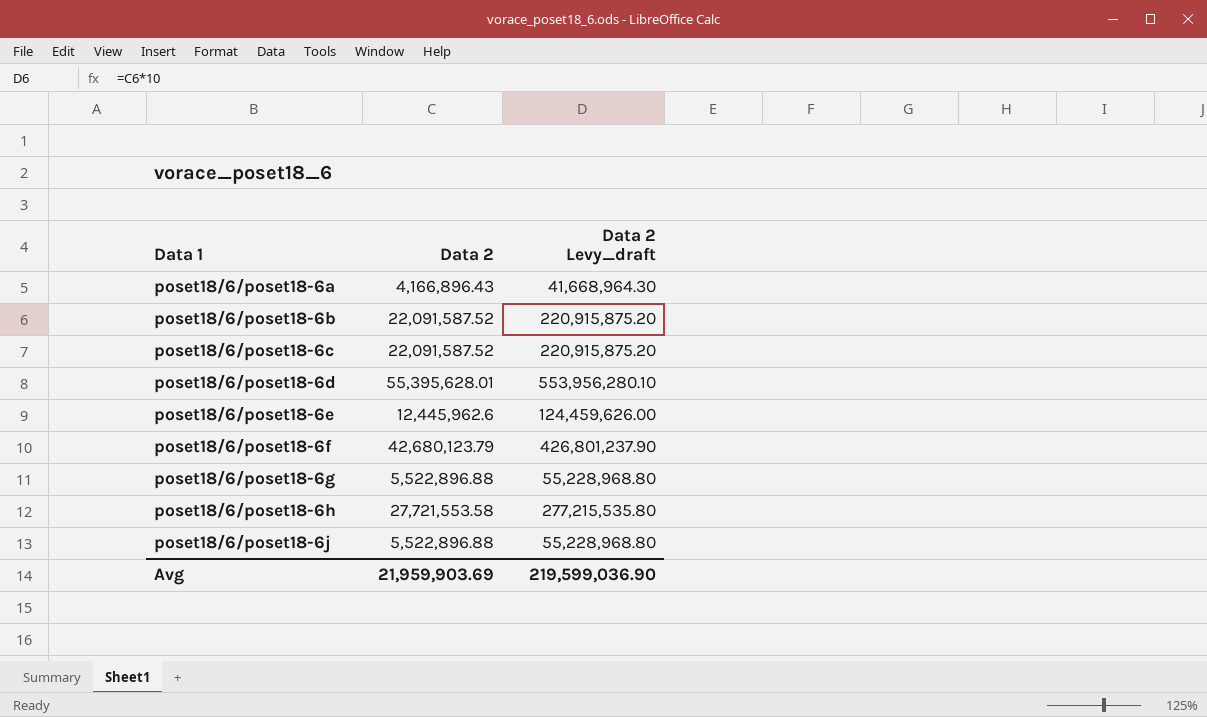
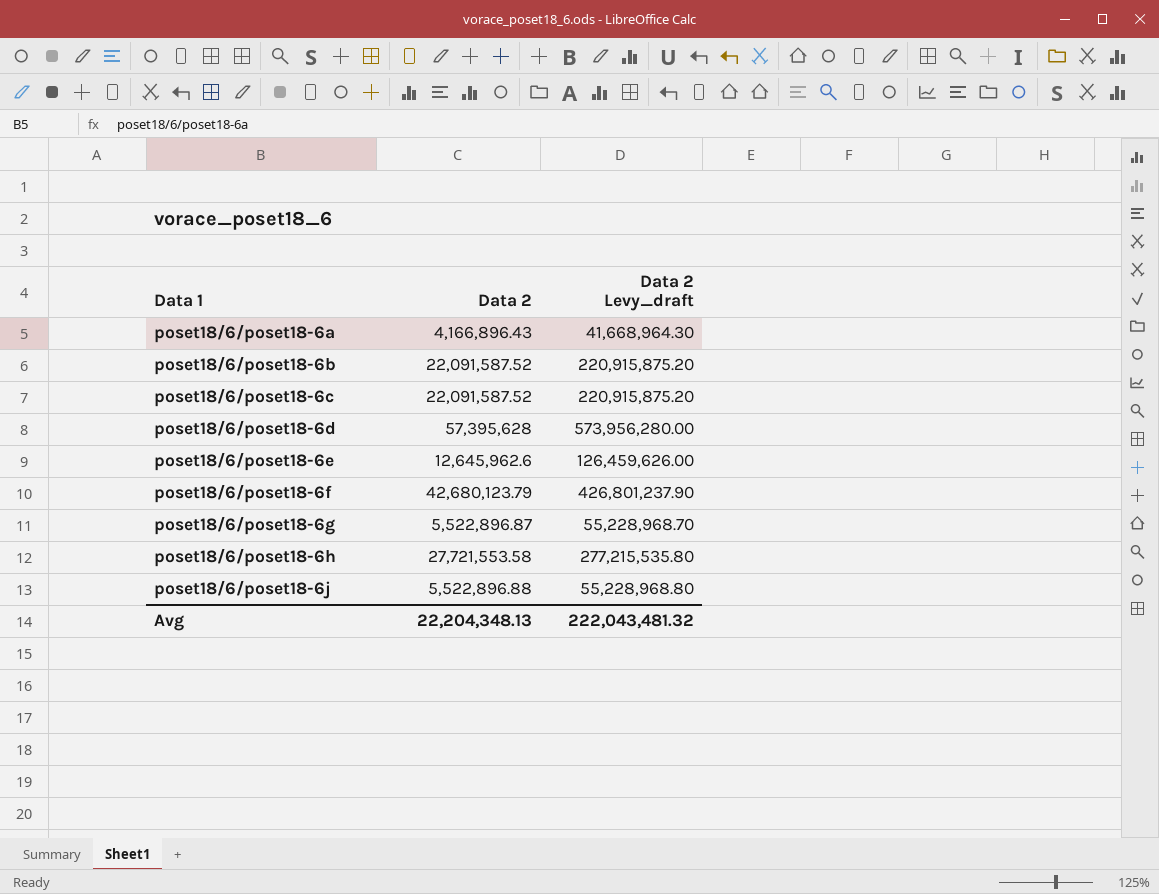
poset18/6/poset18-6d | Data 2: 55,395,628.01 -> 57,395,628
poset18/6/poset18-6d | Data 2 Levy_draft: 553,956,280.10 -> 573,956,280.00
poset18/6/poset18-6e | Data 2: 12,445,962.6 -> 12,645,962.6
poset18/6/poset18-6e | Data 2 Levy_draft: 124,459,626.00 -> 126,459,626.00
poset18/6/poset18-6g | Data 2: 5,522,896.88 -> 5,522,896.87
poset18/6/poset18-6g | Data 2 Levy_draft: 55,228,968.80 -> 55,228,968.70
Avg | Data 2: 21,959,903.69 -> 22,204,348.13
Avg | Data 2 Levy_draft: 219,599,036.90 -> 222,043,481.32

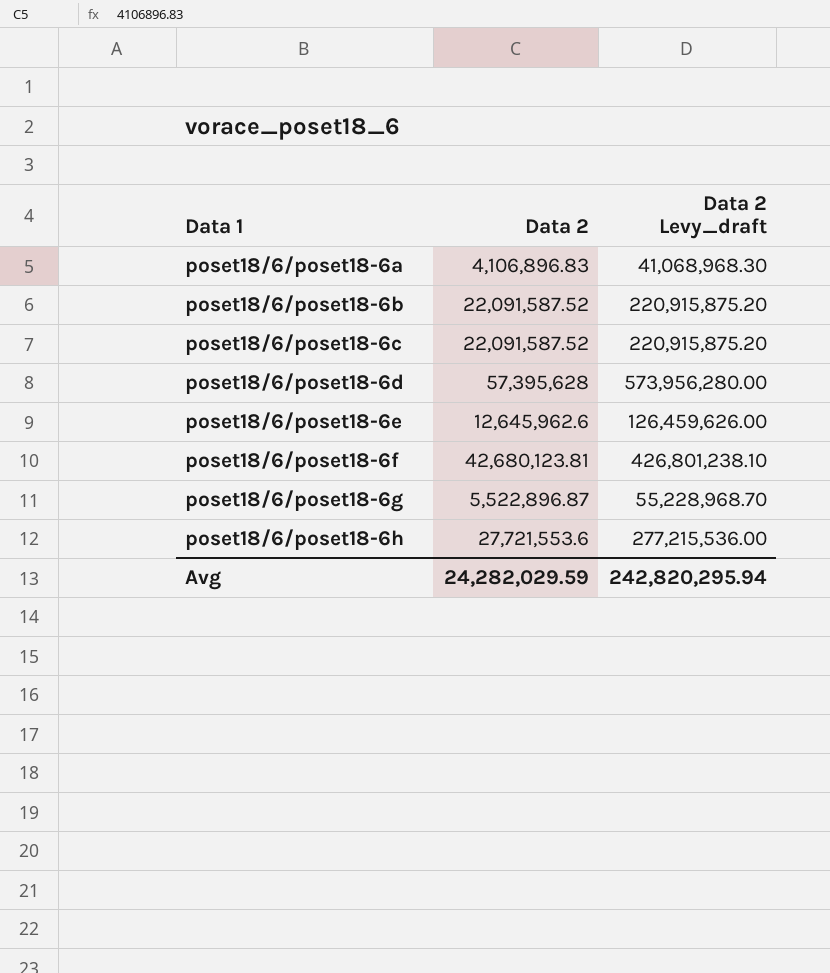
row poset18/6/poset18-6j: 5,522,896.88 | 55,228,968.80 -> none
poset18/6/poset18-6a | Data 2: 4,166,896.43 -> 4,106,896.83
poset18/6/poset18-6a | Data 2 Levy_draft: 41,668,964.30 -> 41,068,968.30
poset18/6/poset18-6f | Data 2: 42,680,123.79 -> 42,680,123.81
poset18/6/poset18-6f | Data 2 Levy_draft: 426,801,237.90 -> 426,801,238.10
poset18/6/poset18-6h | Data 2: 27,721,553.58 -> 27,721,553.6
poset18/6/poset18-6h | Data 2 Levy_draft: 277,215,535.80 -> 277,215,536.00
Avg | Data 2: 22,204,348.13 -> 24,282,029.59
Avg | Data 2 Levy_draft: 222,043,481.32 -> 242,820,295.94

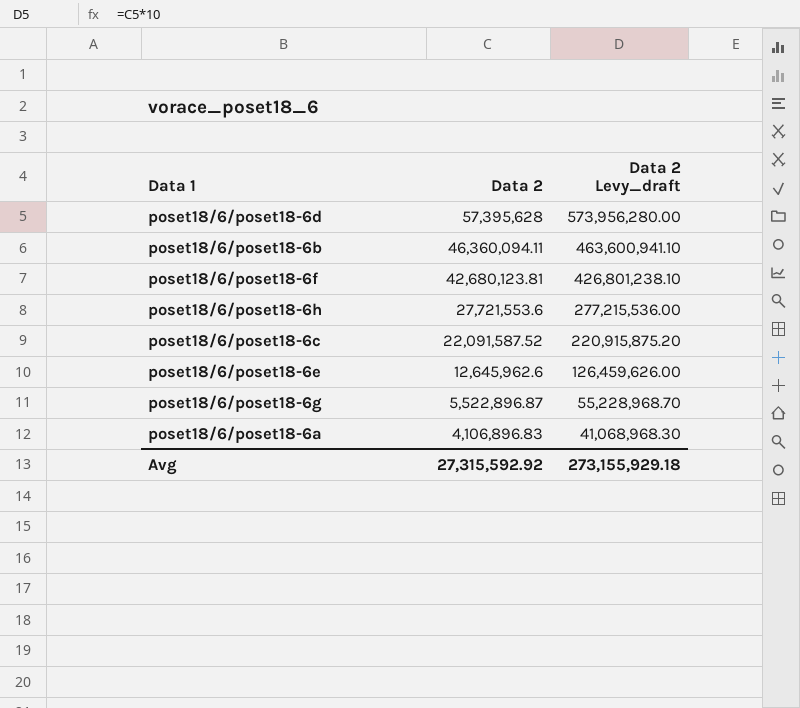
row order: Data 1 ascending -> Data 2 descending
poset18/6/poset18-6b | Data 2: 22,091,587.52 -> 46,360,094.11
poset18/6/poset18-6b | Data 2 Levy_draft: 220,915,875.20 -> 463,600,941.10
Avg | Data 2: 24,282,029.59 -> 27,315,592.92
Avg | Data 2 Levy_draft: 242,820,295.94 -> 273,155,929.18

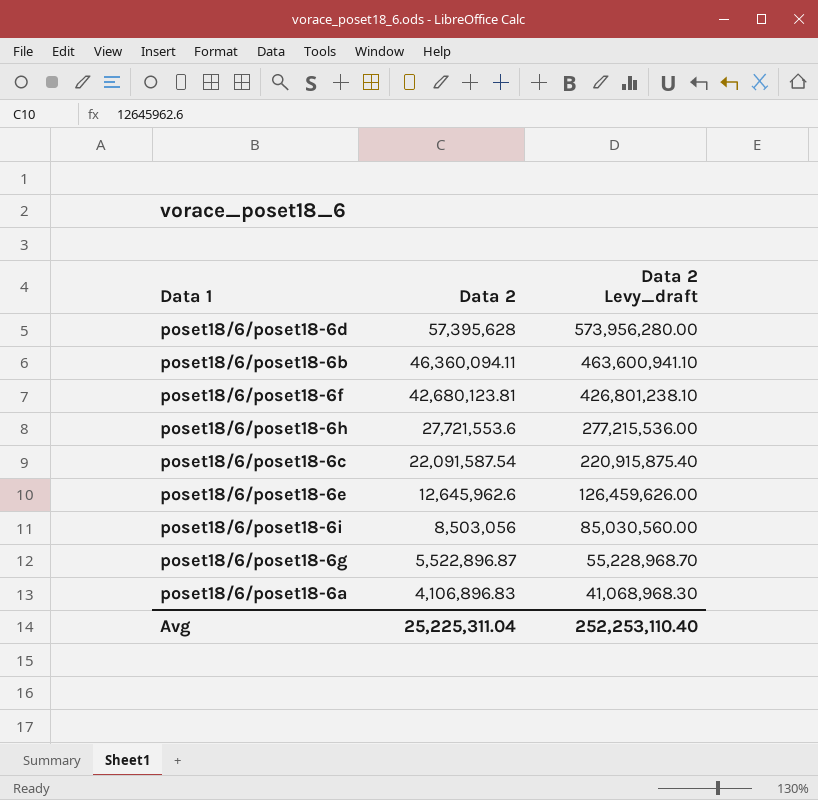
poset18/6/poset18-6c | Data 2: 22,091,587.52 -> 22,091,587.54
poset18/6/poset18-6c | Data 2 Levy_draft: 220,915,875.20 -> 220,915,875.40
row poset18/6/poset18-6i: none -> 8,503,056 | 85,030,560.00
Avg | Data 2: 27,315,592.92 -> 25,225,311.04
Avg | Data 2 Levy_draft: 273,155,929.18 -> 252,253,110.40

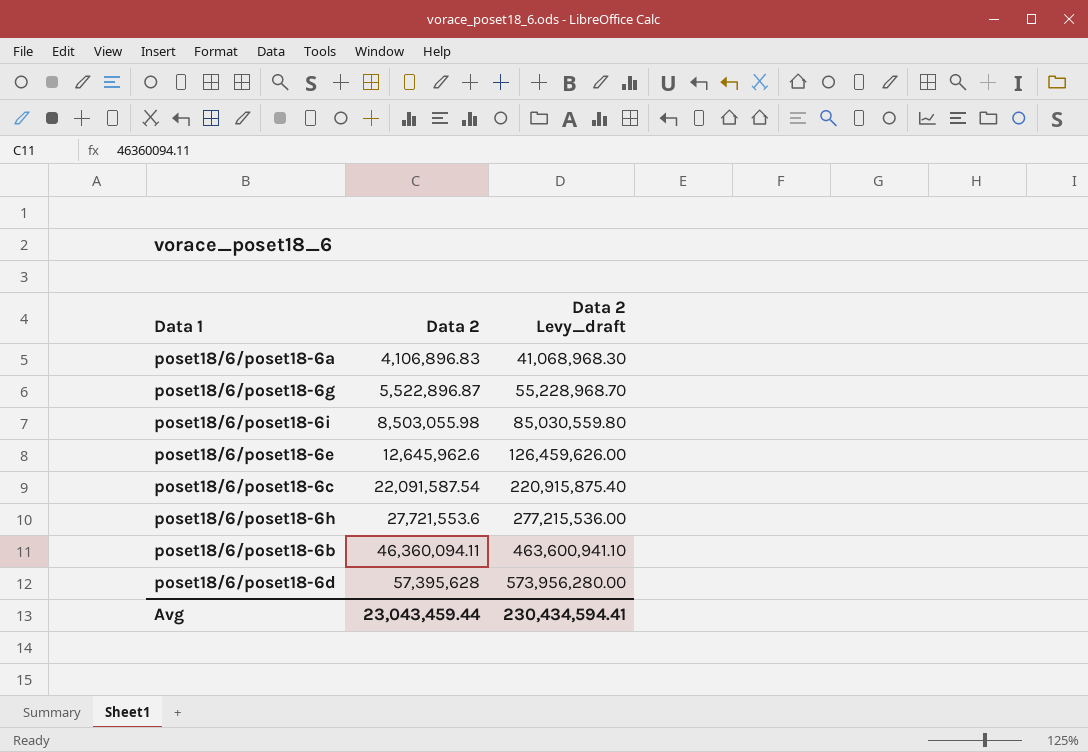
row order: Data 2 descending -> Data 2 ascending
row poset18/6/poset18-6f: 42,680,123.81 | 426,801,238.10 -> none
poset18/6/poset18-6i | Data 2: 8,503,056 -> 8,503,055.98
poset18/6/poset18-6i | Data 2 Levy_draft: 85,030,560.00 -> 85,030,559.80
Avg | Data 2: 25,225,311.04 -> 23,043,459.44
Avg | Data 2 Levy_draft: 252,253,110.40 -> 230,434,594.41

